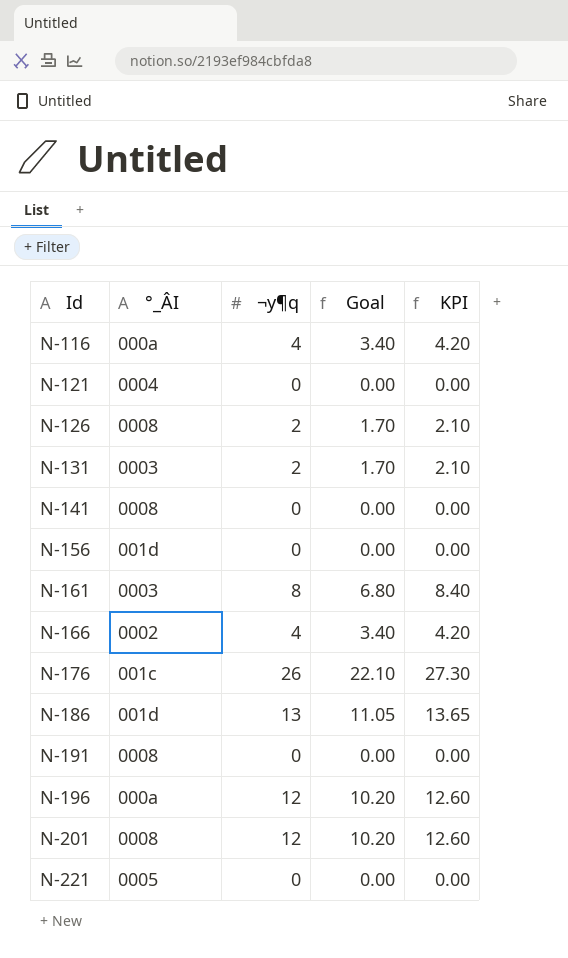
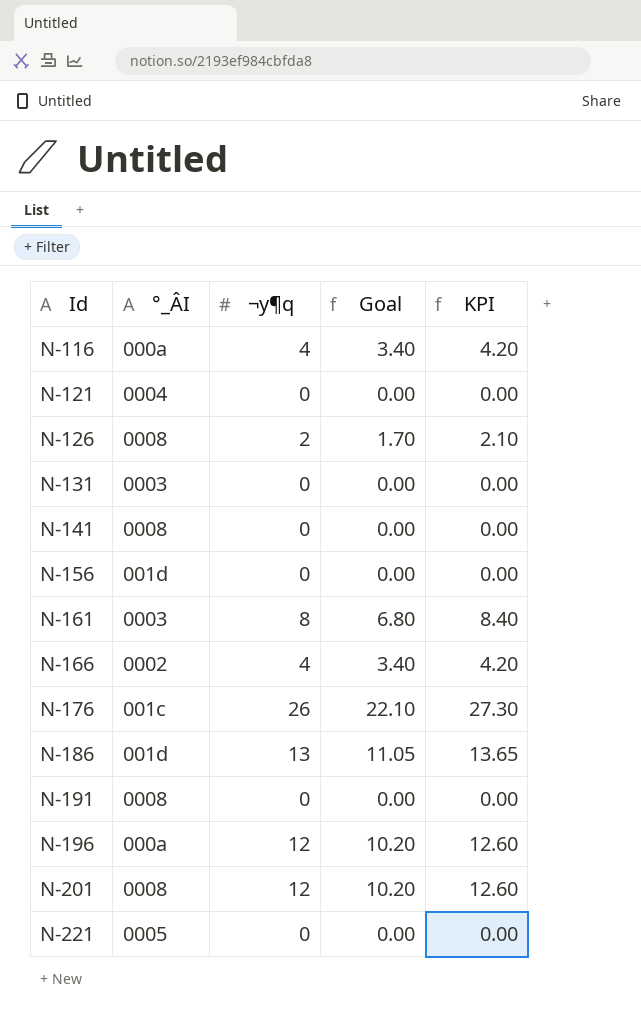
N-131 | ¬y¶q: 2 -> 0
N-131 | Goal: 1.70 -> 0.00
N-131 | KPI: 2.10 -> 0.00

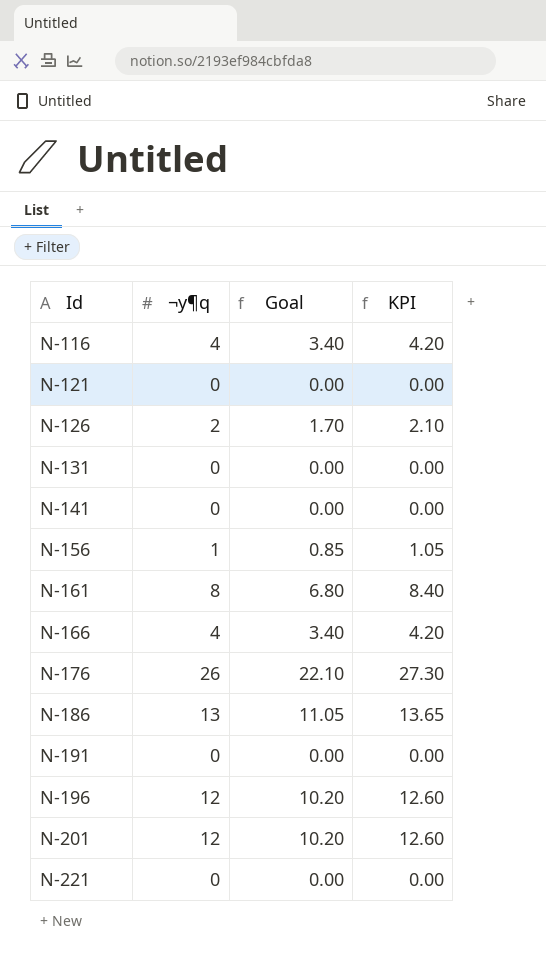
column °_ÂI | position: 2 -> none
N-156 | ¬y¶q: 0 -> 1
N-156 | Goal: 0.00 -> 0.85
N-156 | KPI: 0.00 -> 1.05

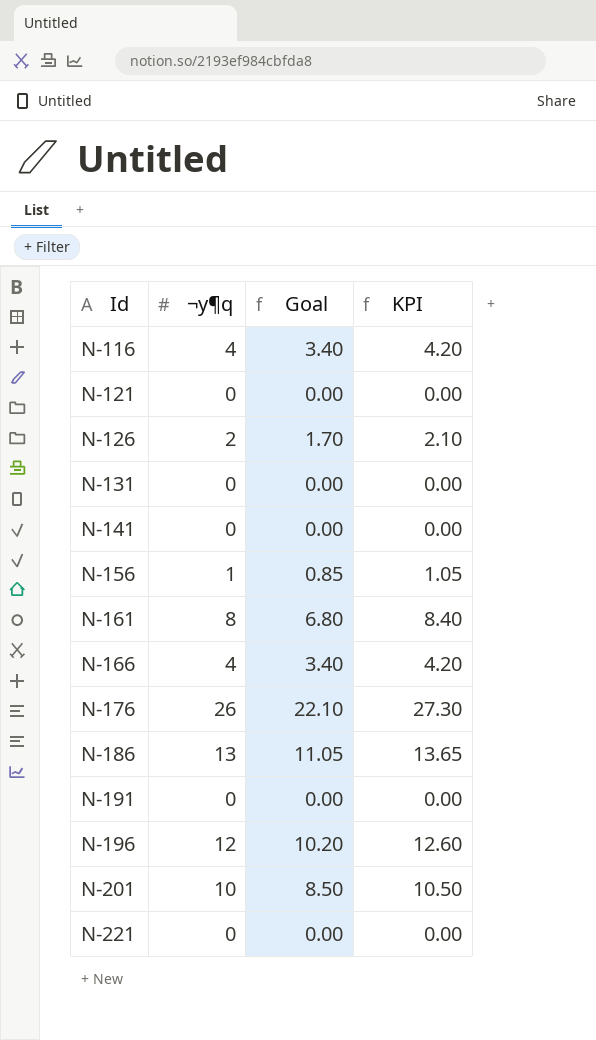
N-201 | ¬y¶q: 12 -> 10
N-201 | Goal: 10.20 -> 8.50
N-201 | KPI: 12.60 -> 10.50

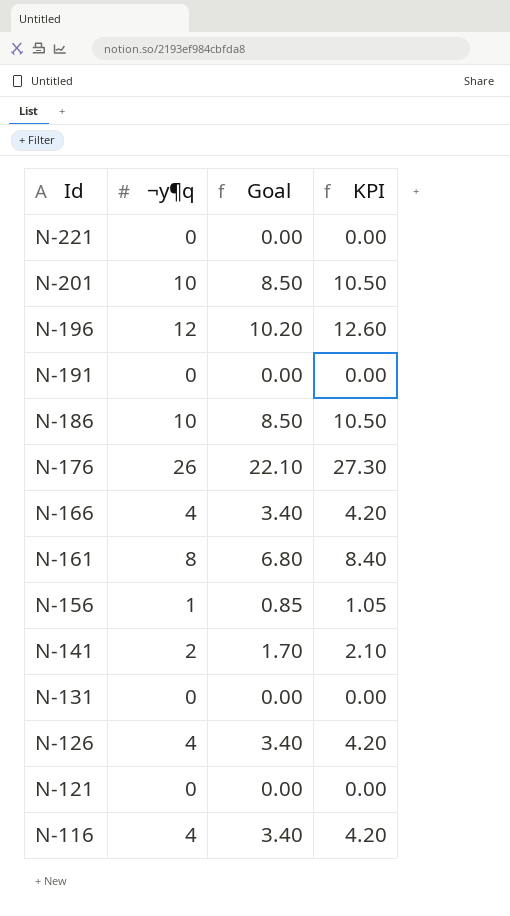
row order: Id ascending -> Id descending
N-186 | ¬y¶q: 13 -> 10
N-186 | Goal: 11.05 -> 8.50
N-186 | KPI: 13.65 -> 10.50
N-141 | ¬y¶q: 0 -> 2
N-141 | Goal: 0.00 -> 1.70
N-141 | KPI: 0.00 -> 2.10
N-126 | ¬y¶q: 2 -> 4
N-126 | Goal: 1.70 -> 3.40
N-126 | KPI: 2.10 -> 4.20

